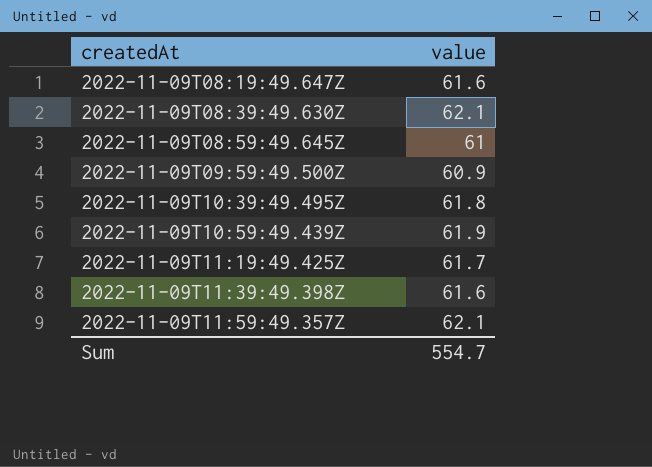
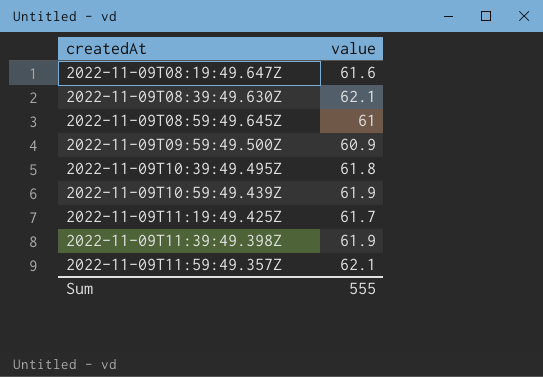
2022-11-09T11:39:49.398Z | value: 61.6 -> 61.9
Sum | value: 554.7 -> 555

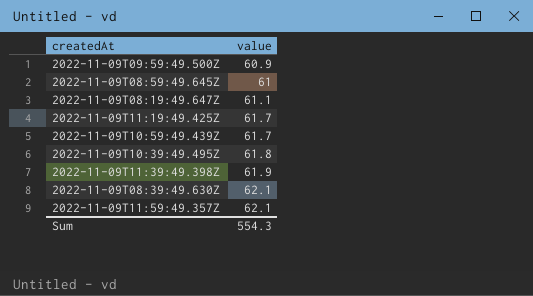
row order: createdAt ascending -> value ascending
2022-11-09T08:19:49.647Z | value: 61.6 -> 61.1
2022-11-09T10:59:49.439Z | value: 61.9 -> 61.7
Sum | value: 555 -> 554.3

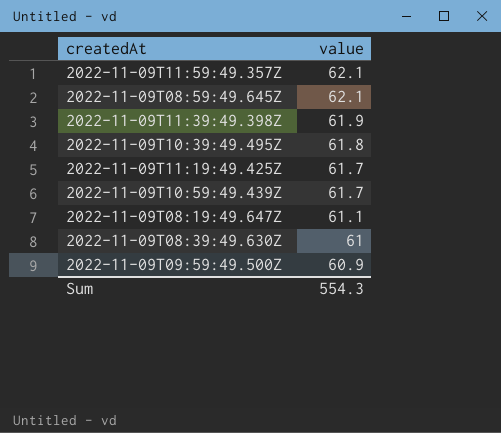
row order: value ascending -> value descending
2022-11-09T08:59:49.645Z | value: 61 -> 62.1
2022-11-09T08:39:49.630Z | value: 62.1 -> 61

